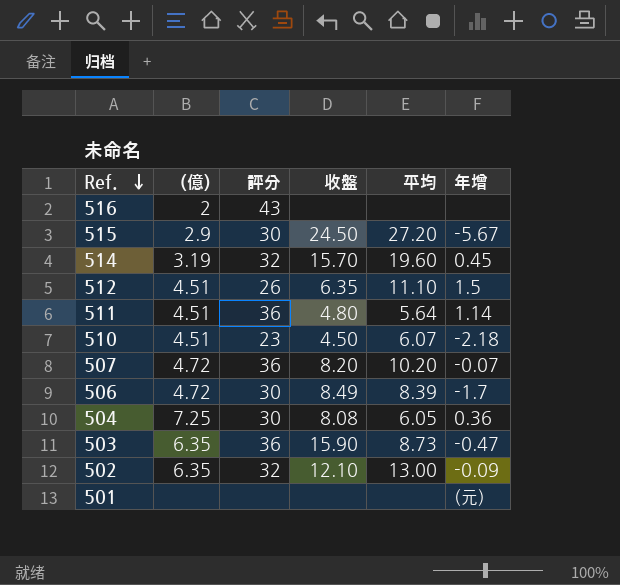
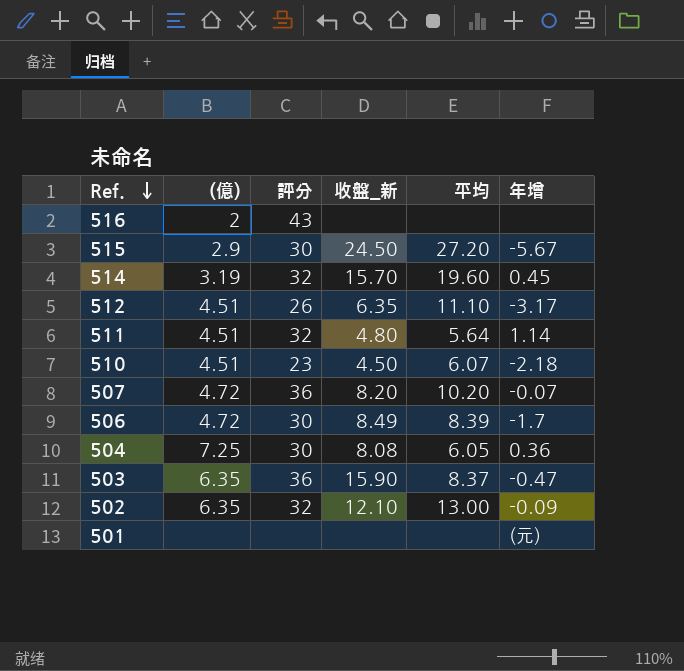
column name: 收盤 -> 收盤_新
512 | 年增: 1.5 -> -3.17
511 | 評分: 36 -> 32
503 | 平均: 8.73 -> 8.37

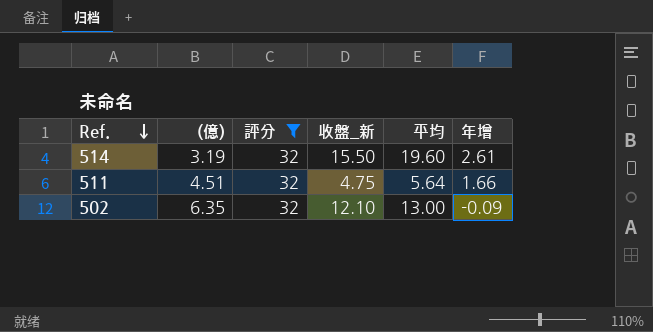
filter: none -> 評分 = 32
514 | 收盤_新: 15.70 -> 15.50
514 | 年增: 0.45 -> 2.61
511 | 收盤_新: 4.80 -> 4.75
511 | 年增: 1.14 -> 1.66

